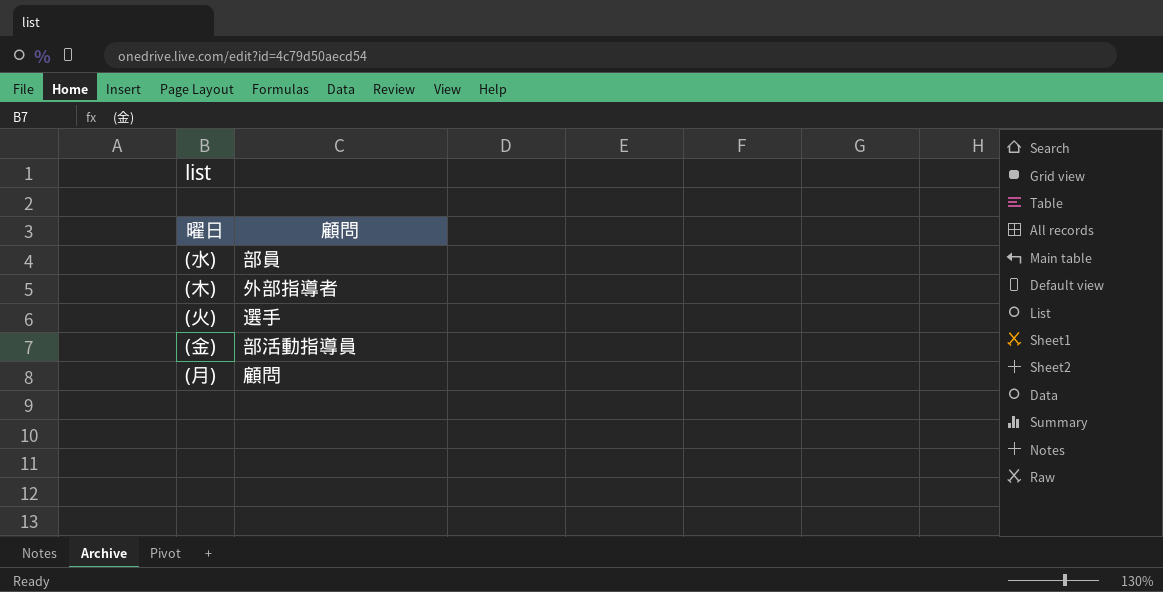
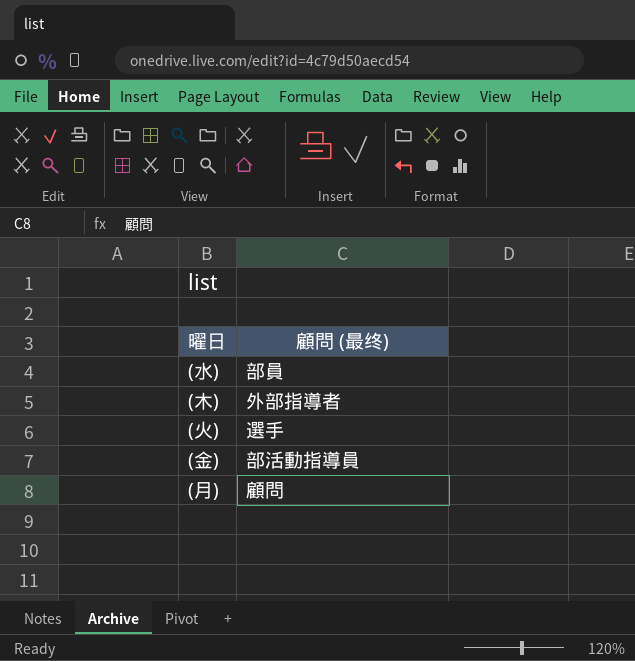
column name: 顧問 -> 顧問 (最终)

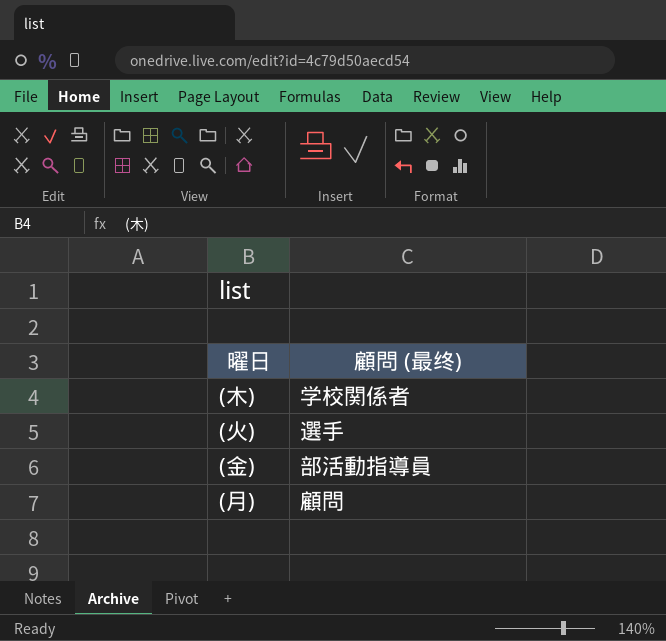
row (水): 部員 -> none
(木) | 顧問 (最终): 外部指導者 -> 学校関係者

